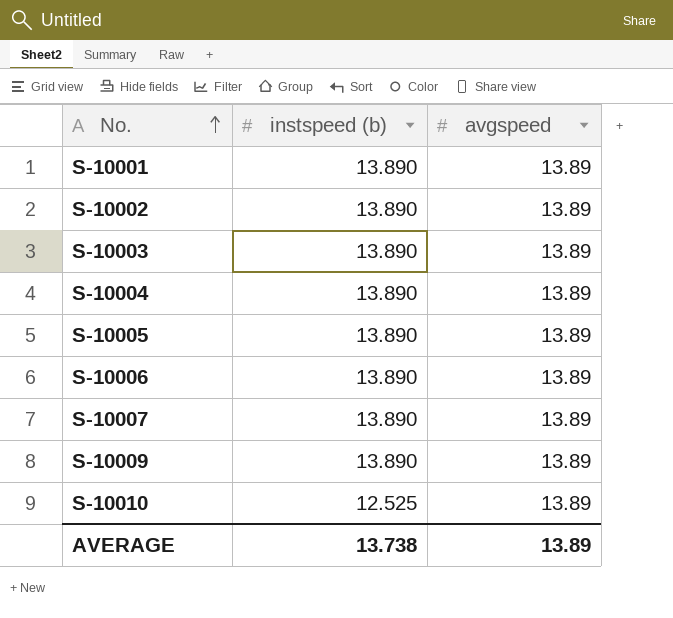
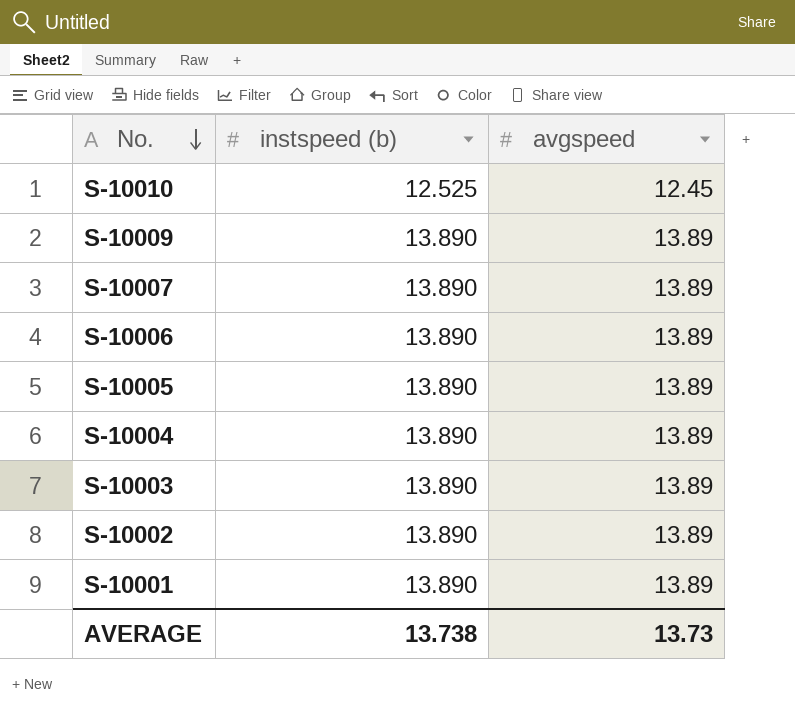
row order: No. ascending -> No. descending
S-10010 | avgspeed: 13.89 -> 12.45
AVERAGE | avgspeed: 13.89 -> 13.73

